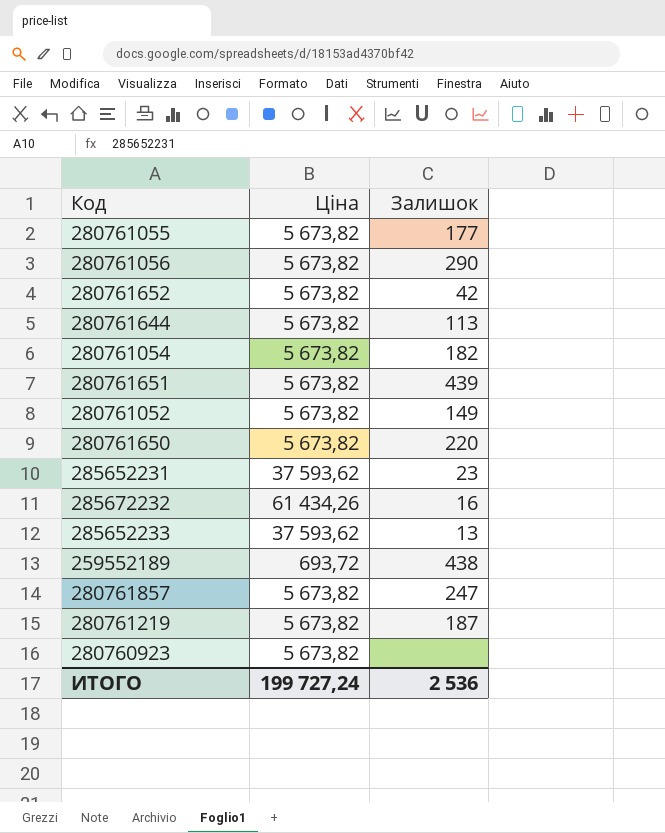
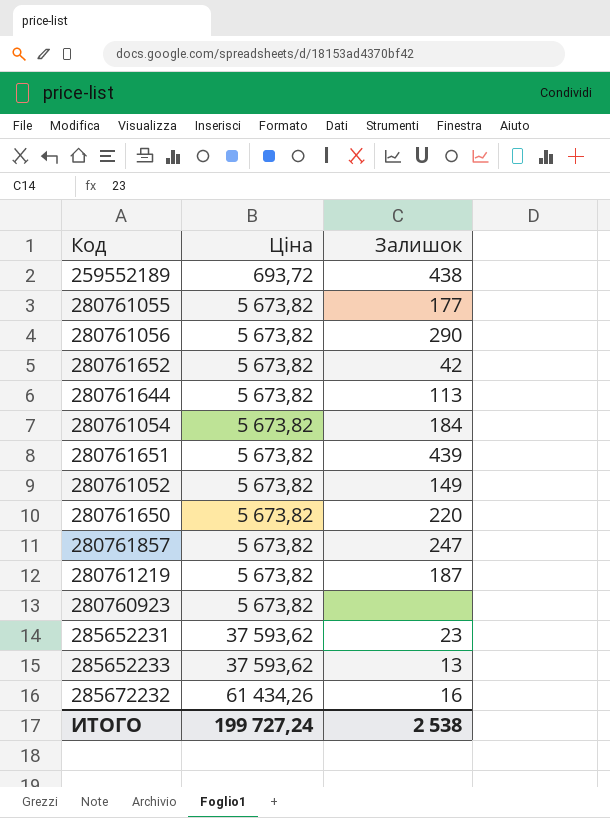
row order: none -> Ціна ascending
280761054 | Залишок: 182 -> 184
ИТОГО | Залишок: 2 536 -> 2 538

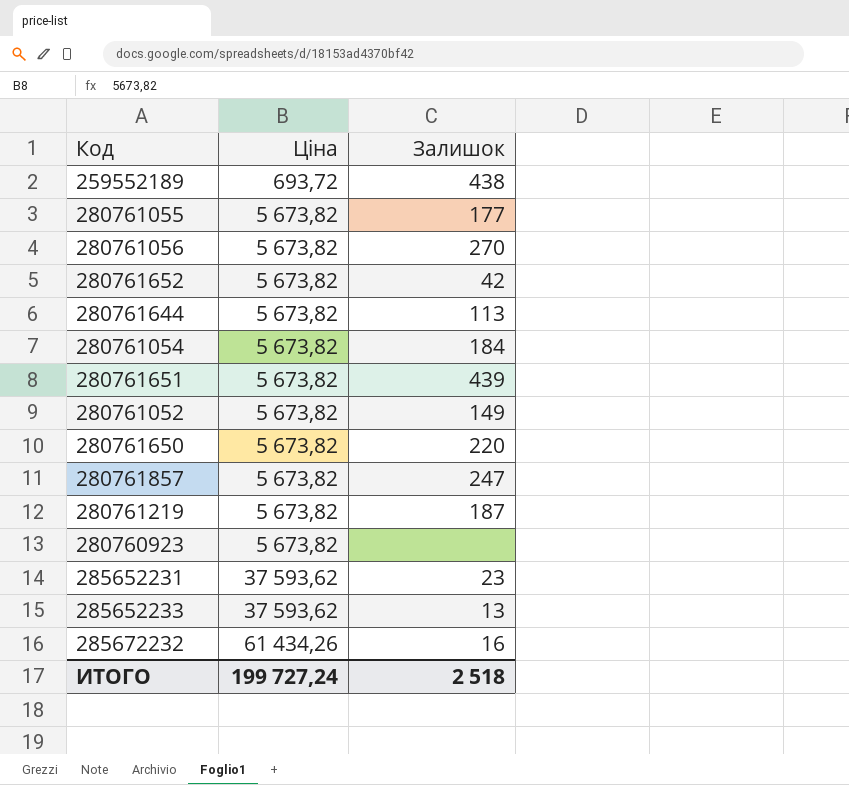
280761056 | Залишок: 290 -> 270
ИТОГО | Залишок: 2 538 -> 2 518

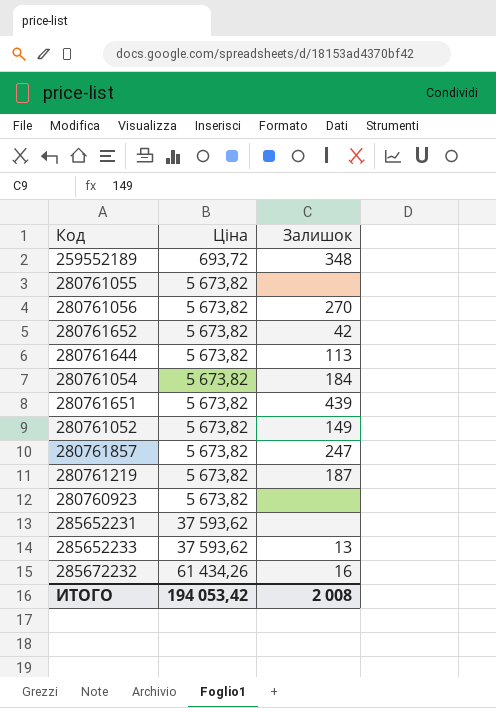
row 280761650: 5 673,82 | 220 -> none
259552189 | Залишок: 438 -> 348
280761055 | Залишок: 177 -> none
285652231 | Залишок: 23 -> none
ИТОГО | Ціна: 199 727,24 -> 194 053,42
ИТОГО | Залишок: 2 518 -> 2 008

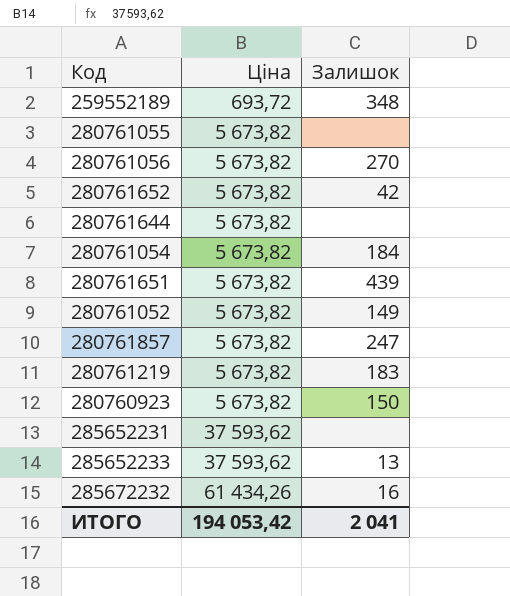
280761644 | Залишок: 113 -> none
280761219 | Залишок: 187 -> 183
280760923 | Залишок: none -> 150
ИТОГО | Залишок: 2 008 -> 2 041

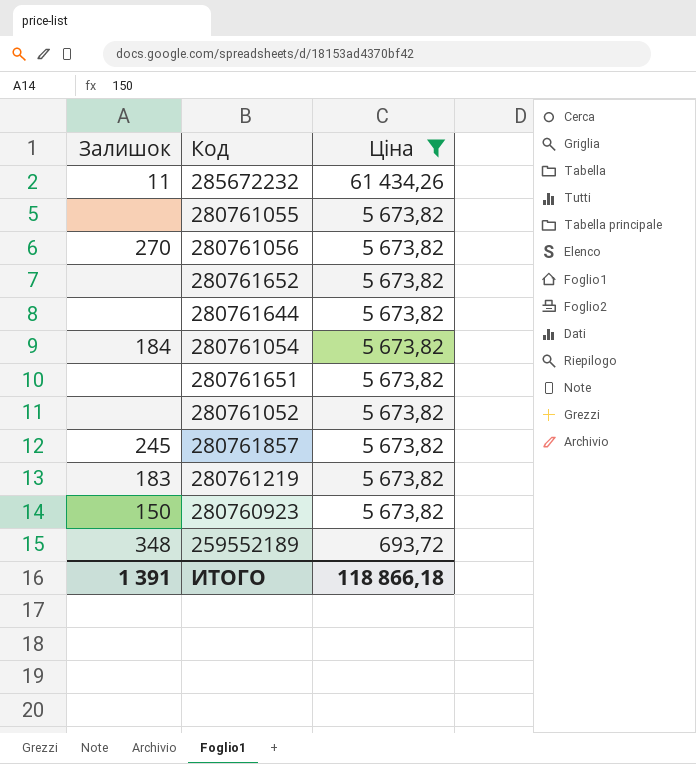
filter: none -> Ціна != 37 593,62
row order: Ціна ascending -> Ціна descending
column Залишок | position: 3 -> 1
285672232 | Залишок: 16 -> 11
280761652 | Залишок: 42 -> none
280761651 | Залишок: 439 -> none
280761052 | Залишок: 149 -> none
280761857 | Залишок: 247 -> 245
ИТОГО | Залишок: 2 041 -> 1 391
ИТОГО | Ціна: 194 053,42 -> 118 866,18

